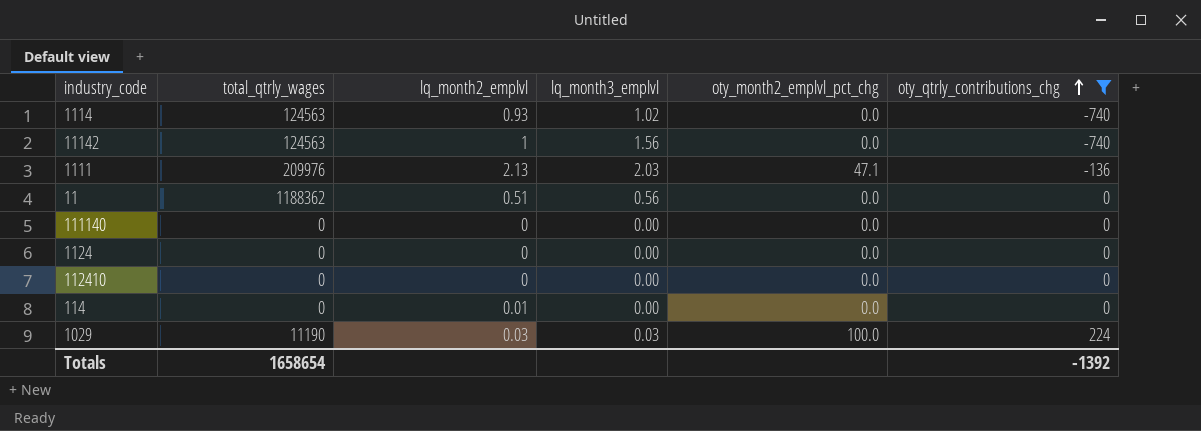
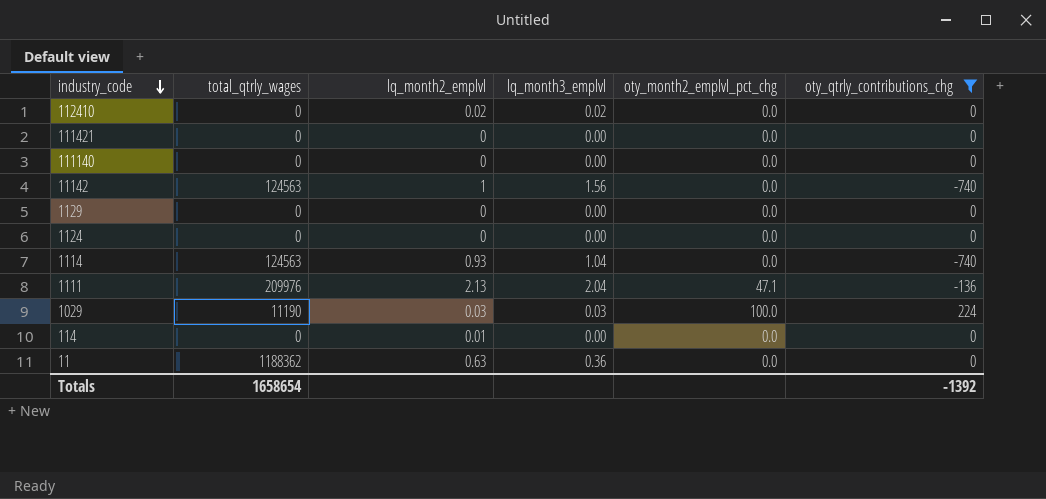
row order: oty_qtrly_contributions_chg ascending -> industry_code descending
112410 | lq_month2_emplvl: 0 -> 0.02
112410 | lq_month3_emplvl: 0.00 -> 0.02
row 111421: none -> 0 | 0 | 0.00 | 0.0 | 0
row 1129: none -> 0 | 0 | 0.00 | 0.0 | 0
1114 | lq_month3_emplvl: 1.02 -> 1.04
1111 | lq_month3_emplvl: 2.03 -> 2.04
11 | lq_month2_emplvl: 0.51 -> 0.63
11 | lq_month3_emplvl: 0.56 -> 0.36

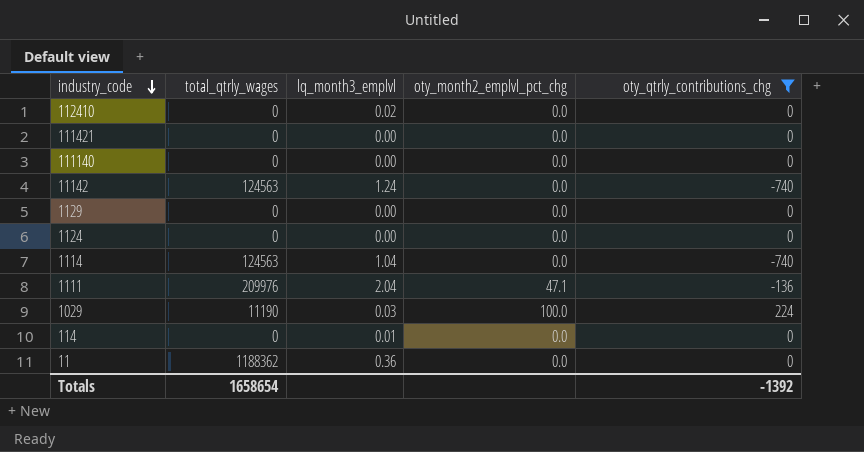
column lq_month2_emplvl | position: 3 -> none
11142 | lq_month3_emplvl: 1.56 -> 1.24
114 | lq_month3_emplvl: 0.00 -> 0.01

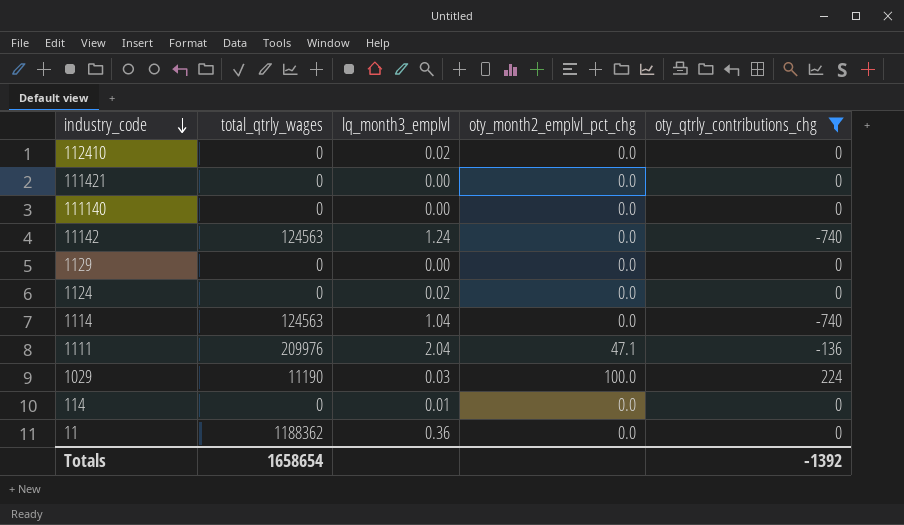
1124 | lq_month3_emplvl: 0.00 -> 0.02

